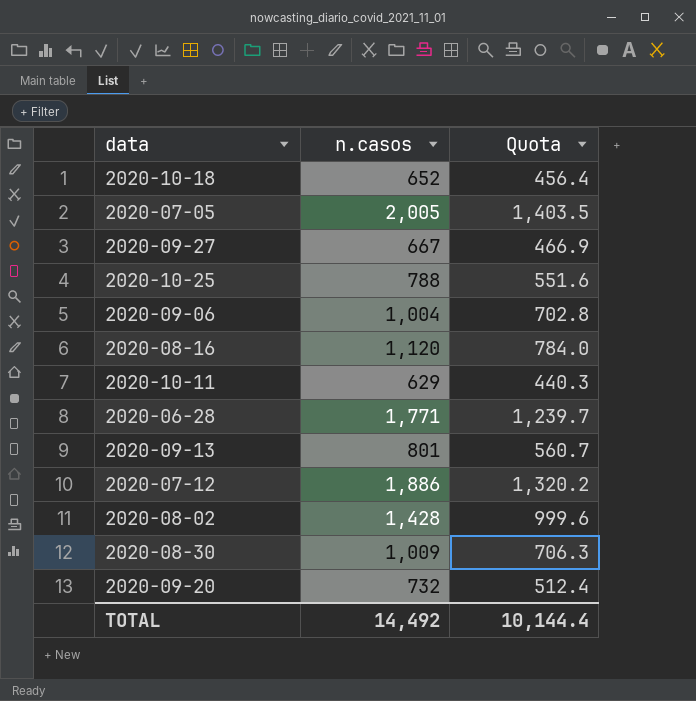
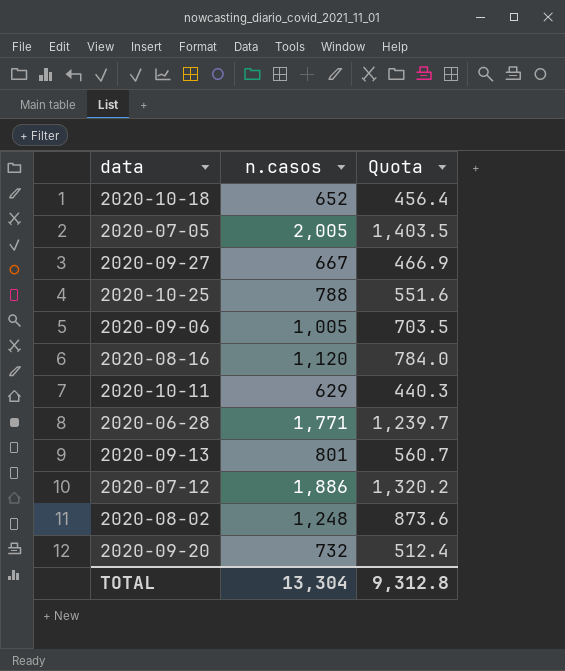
row 2020-08-30: 1,009 | 706.3 -> none
2020-09-06 | n.casos: 1,004 -> 1,005
2020-09-06 | Quota: 702.8 -> 703.5
2020-08-02 | n.casos: 1,428 -> 1,248
2020-08-02 | Quota: 999.6 -> 873.6
TOTAL | n.casos: 14,492 -> 13,304
TOTAL | Quota: 10,144.4 -> 9,312.8

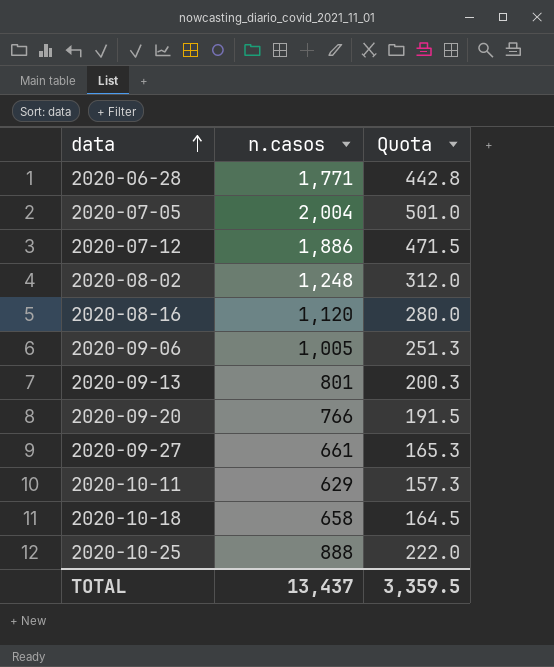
row order: none -> data ascending
column Quota | formula: [n.casos] * 0.7 -> [n.casos] * 0.25
2020-07-05 | n.casos: 2,005 -> 2,004
2020-09-20 | n.casos: 732 -> 766
2020-09-27 | n.casos: 667 -> 661
2020-10-18 | n.casos: 652 -> 658
2020-10-25 | n.casos: 788 -> 888
TOTAL | n.casos: 13,304 -> 13,437
TOTAL | Quota: 9,312.8 -> 3,359.5

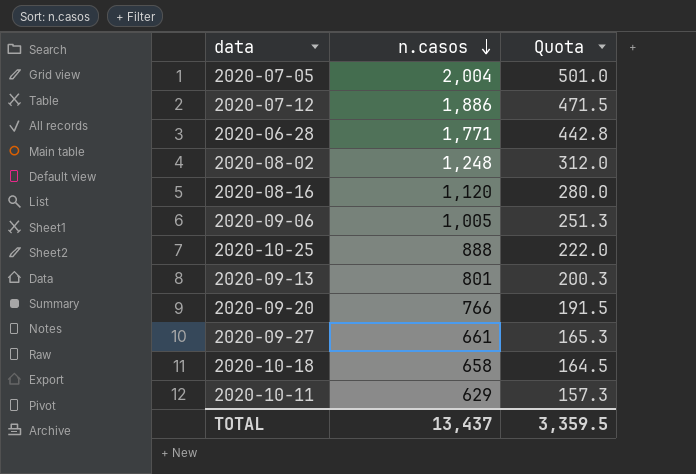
row order: data ascending -> n.casos descending

